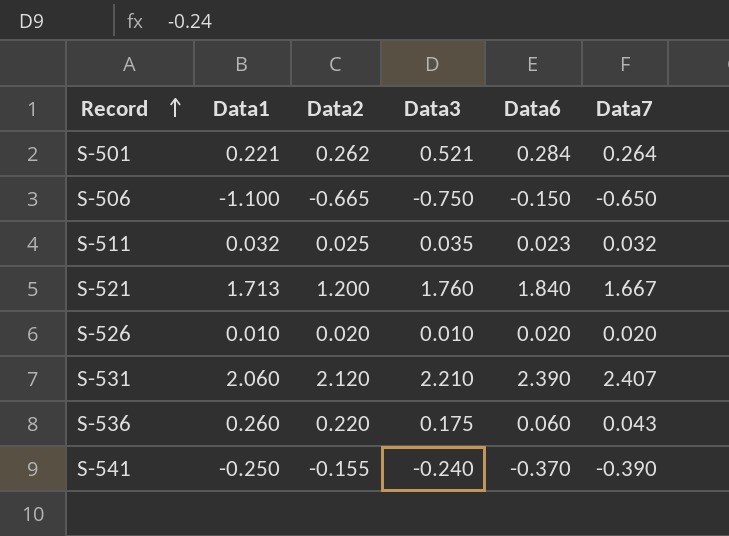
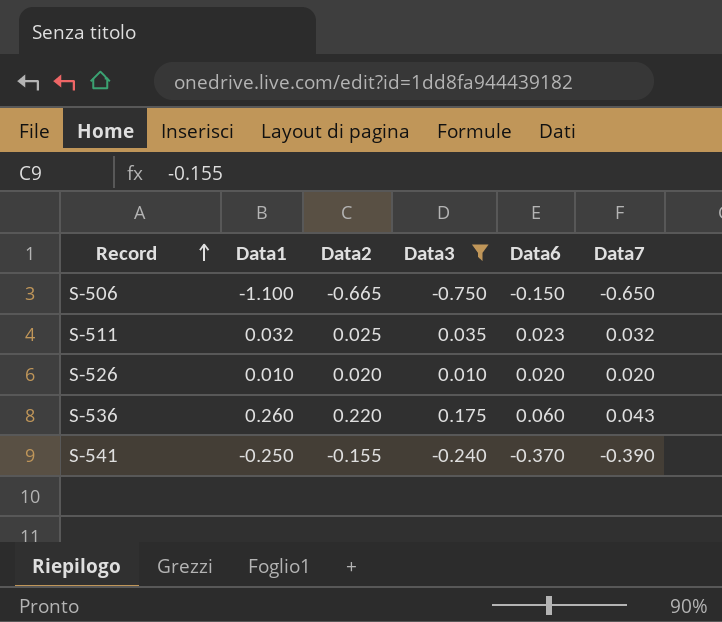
filter: none -> Data3 <= 0.175

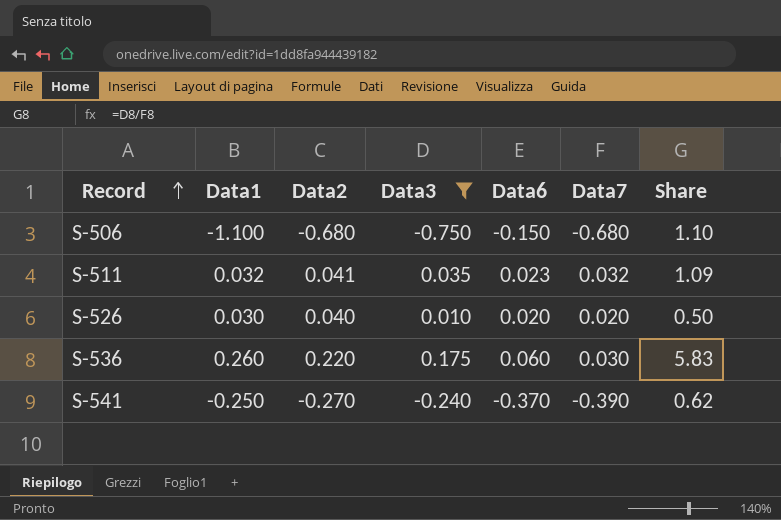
column Share | formula: none -> [Data3] / [Data7]
S-506 | Data2: -0.665 -> -0.680
S-506 | Data7: -0.650 -> -0.680
S-511 | Data2: 0.025 -> 0.041
S-526 | Data1: 0.010 -> 0.030
S-526 | Data2: 0.020 -> 0.040
S-536 | Data7: 0.043 -> 0.030
S-541 | Data2: -0.155 -> -0.270

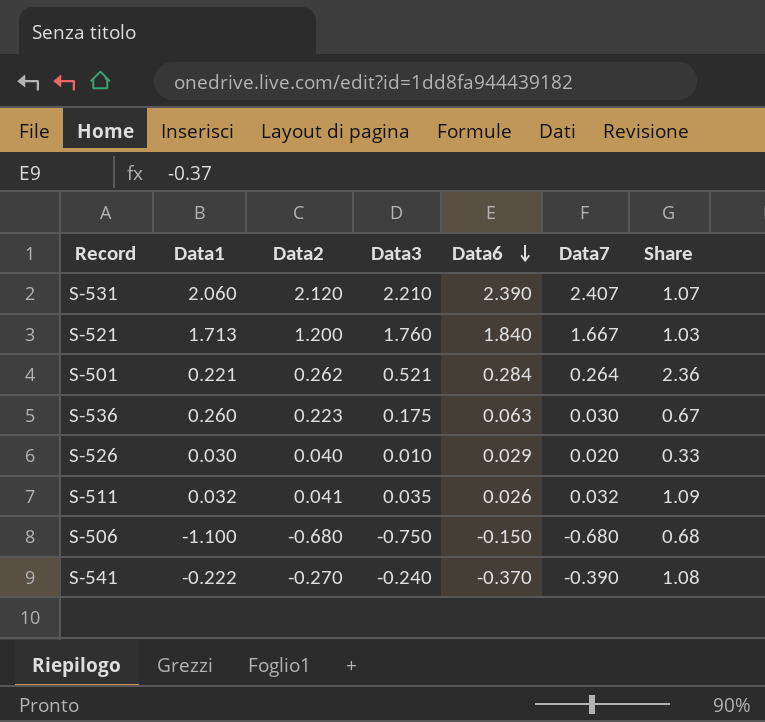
filter: Data3 <= 0.175 -> none
row order: Record ascending -> Data6 descending
column Share | formula: [Data3] / [Data7] -> [Data3] / [Data1]
S-536 | Data2: 0.220 -> 0.223
S-536 | Data6: 0.060 -> 0.063
S-526 | Data6: 0.020 -> 0.029
S-511 | Data6: 0.023 -> 0.026
S-541 | Data1: -0.250 -> -0.222

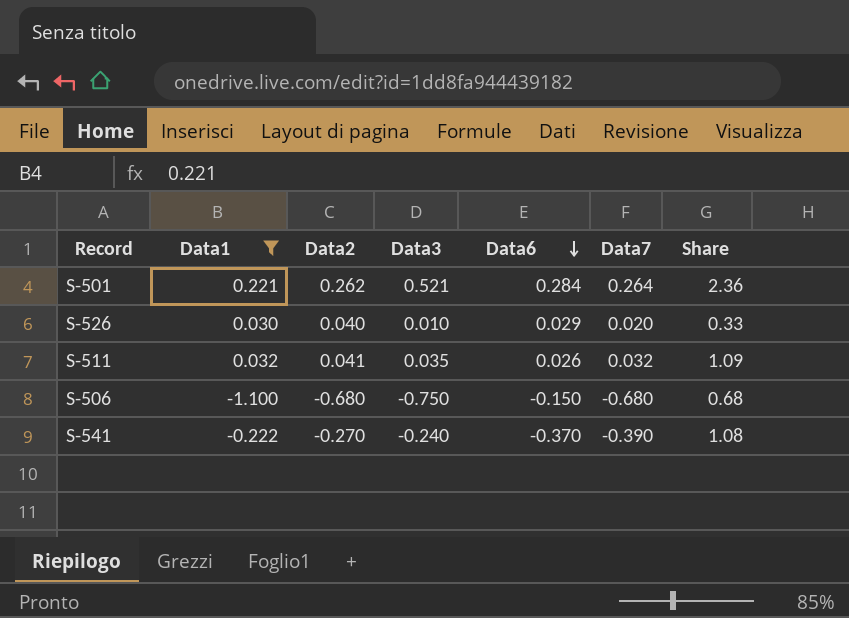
filter: none -> Data1 <= 0.221

